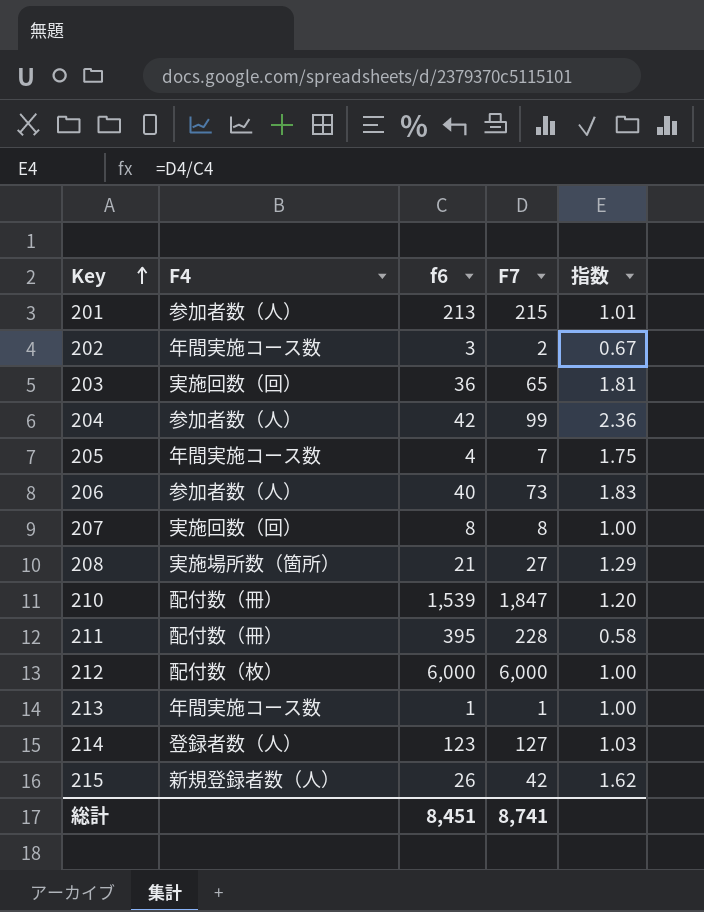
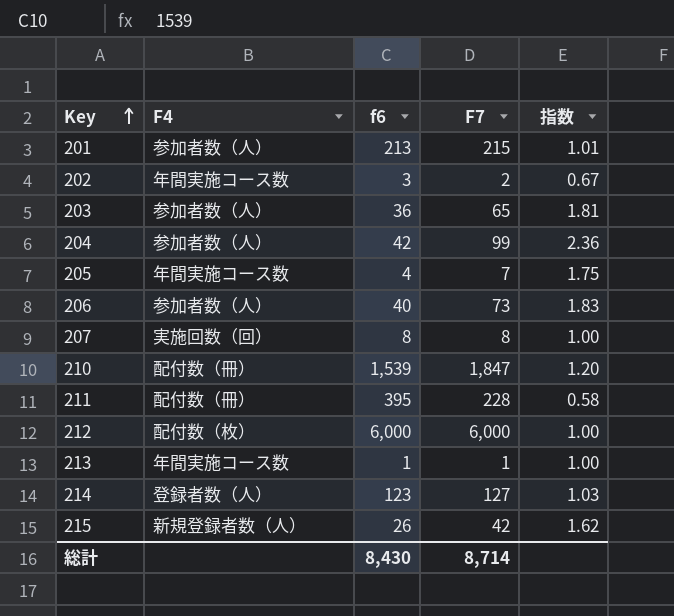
row 208: 実施場所数（箇所） | 21 | 27 | 1.29 -> none
203 | F4: 実施回数（回） -> 参加者数（人）
総計 | f6: 8,451 -> 8,430
総計 | F7: 8,741 -> 8,714

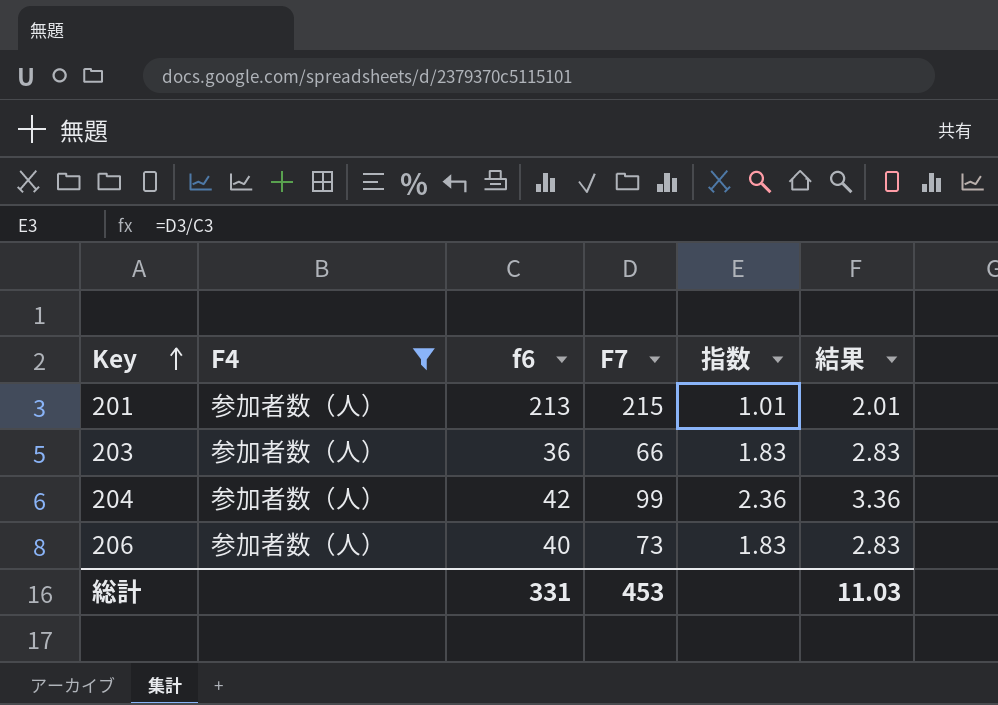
filter: none -> F4 = 参加者数（人）
column 結果 | formula: none -> [指数] + 1
203 | F7: 65 -> 66
203 | 指数: 1.81 -> 1.83
総計 | f6: 8,430 -> 331
総計 | F7: 8,714 -> 453

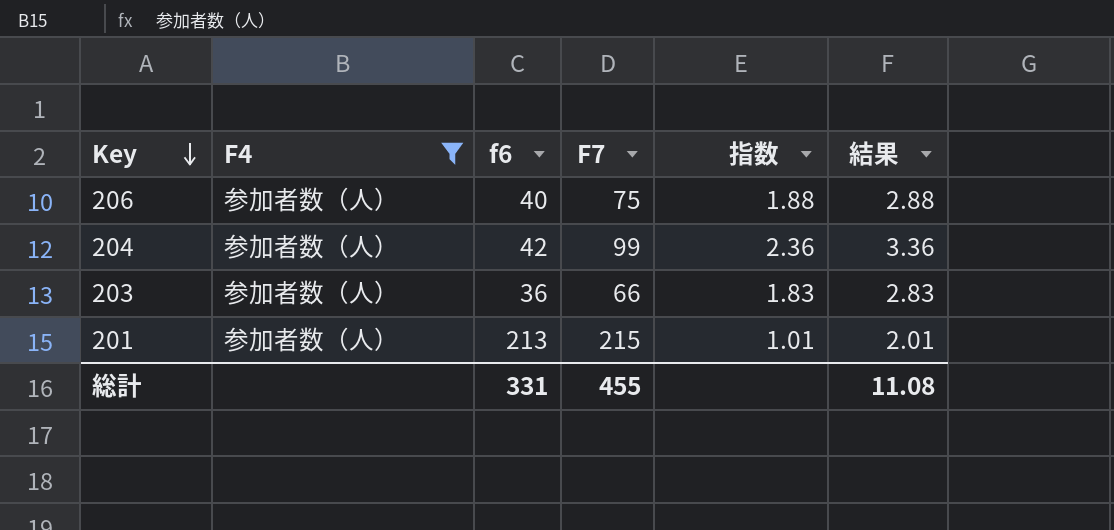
row order: Key ascending -> Key descending
206 | F7: 73 -> 75
206 | 指数: 1.83 -> 1.88
206 | 結果: 2.83 -> 2.88
総計 | F7: 453 -> 455
総計 | 結果: 11.03 -> 11.08

